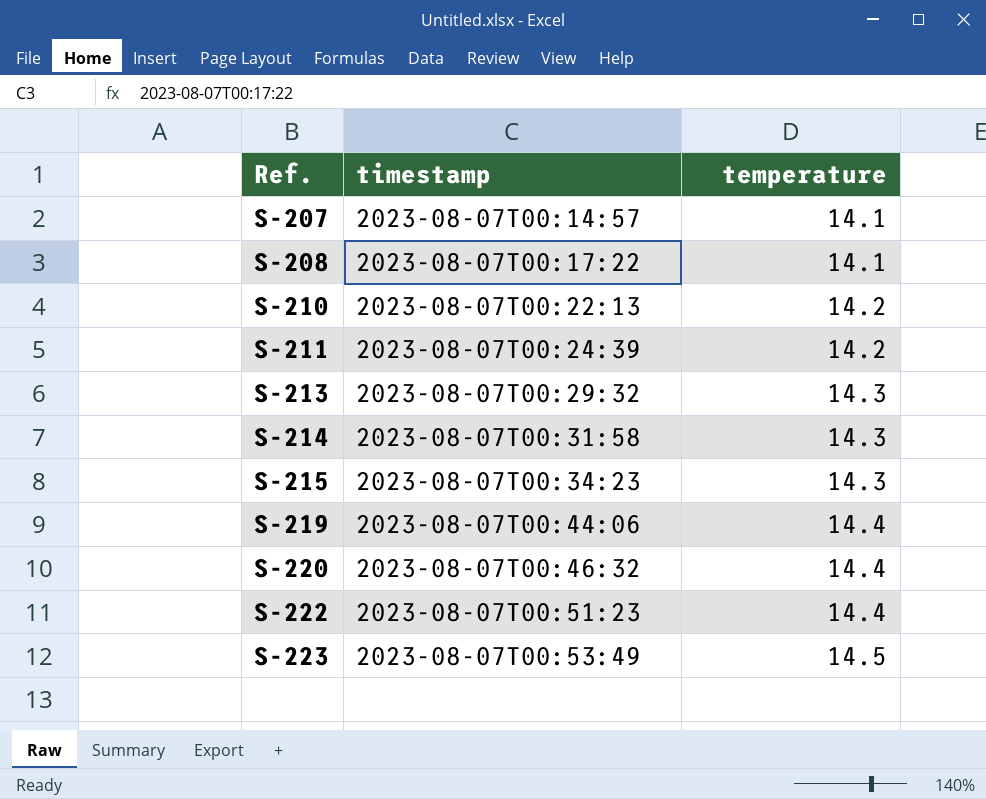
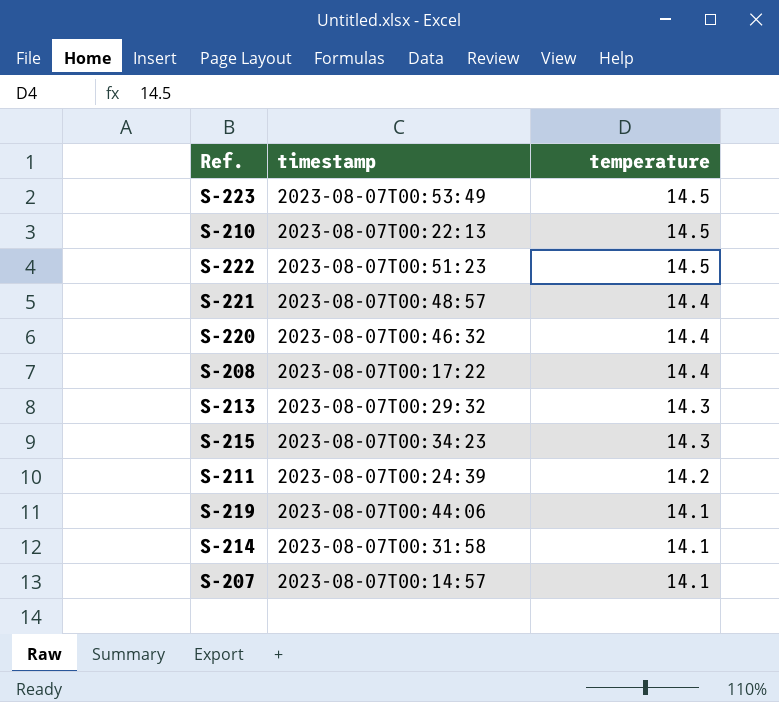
row order: Ref. ascending -> temperature descending
S-210 | temperature: 14.2 -> 14.5
S-222 | temperature: 14.4 -> 14.5
row S-221: none -> 2023-08-07T00:48:57 | 14.4
S-208 | temperature: 14.1 -> 14.4
S-219 | temperature: 14.4 -> 14.1
S-214 | temperature: 14.3 -> 14.1

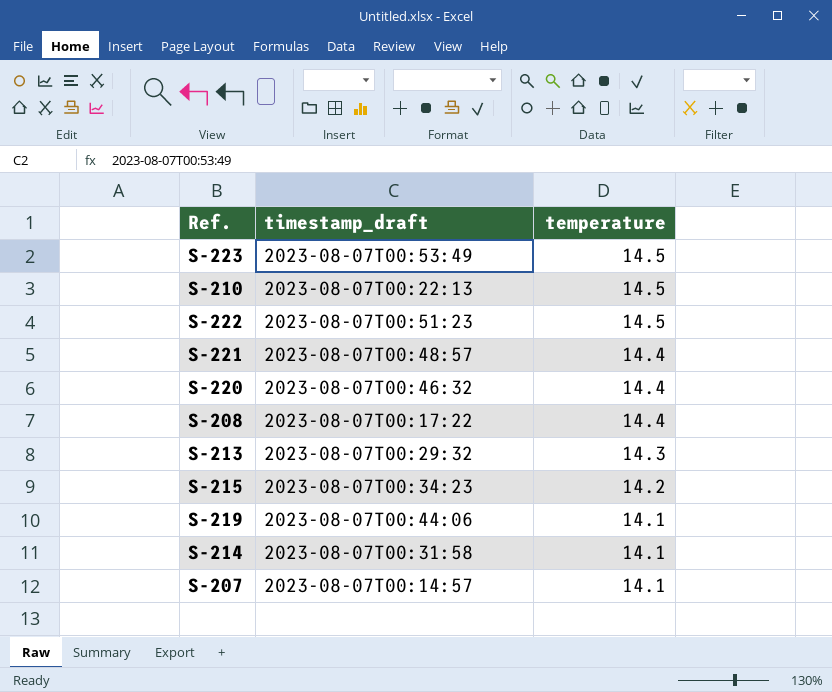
column name: timestamp -> timestamp_draft
row S-211: 2023-08-07T00:24:39 | 14.2 -> none
S-215 | temperature: 14.3 -> 14.2

